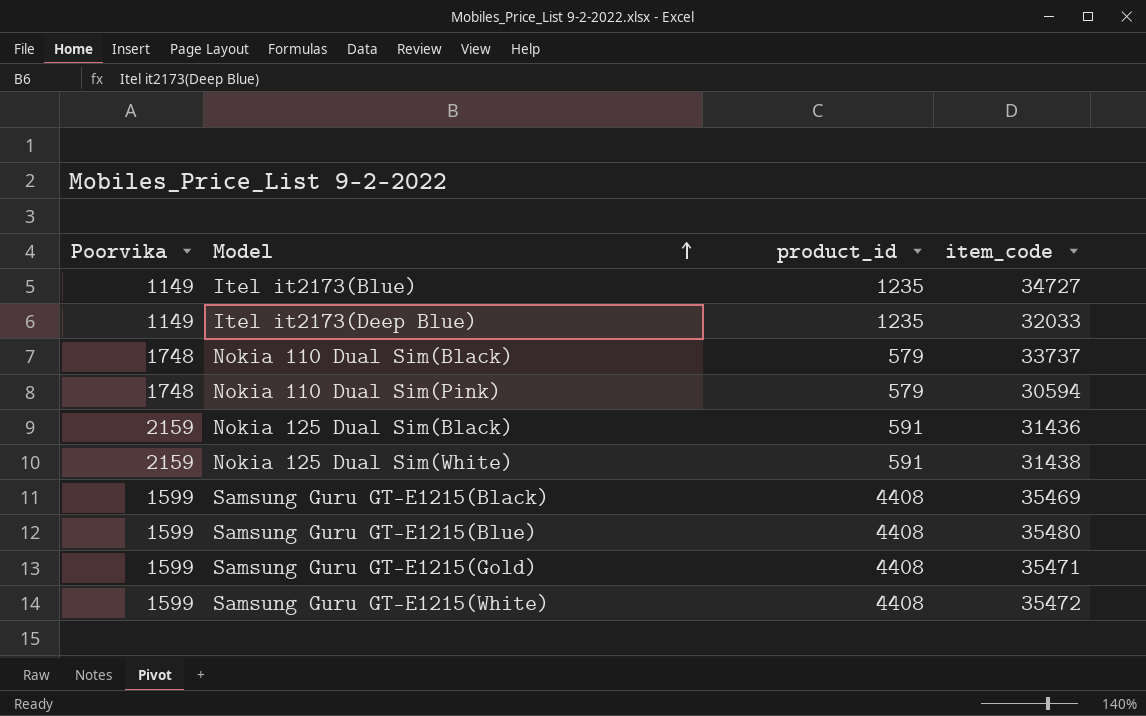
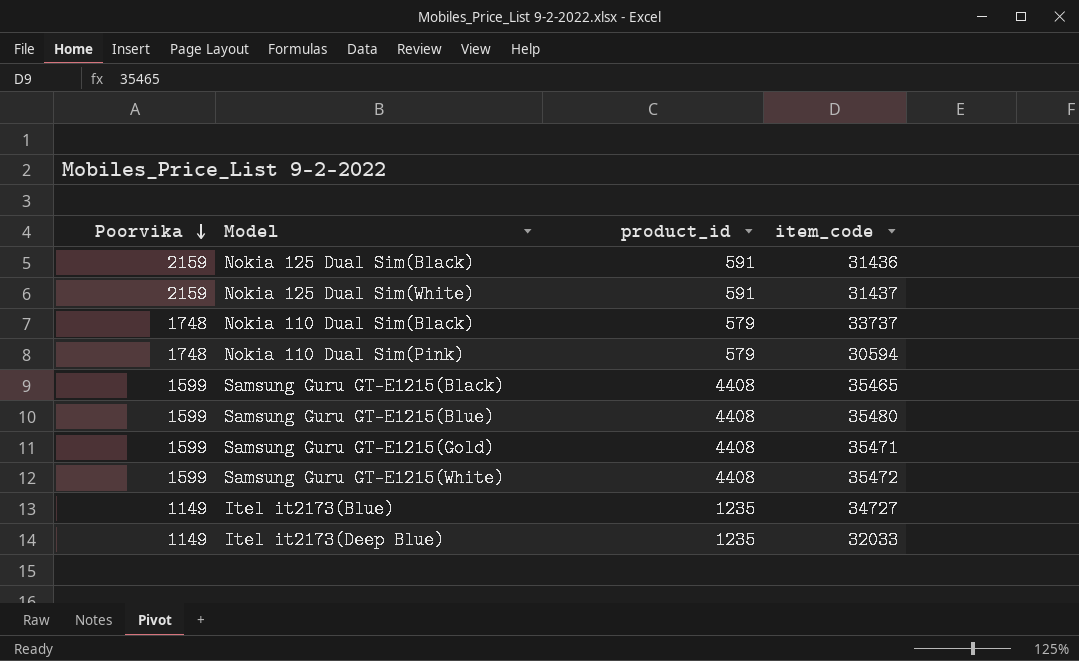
row order: Model ascending -> Poorvika descending
Nokia 125 Dual Sim(White) | item_code: 31438 -> 31437
Samsung Guru GT-E1215(Black) | item_code: 35469 -> 35465

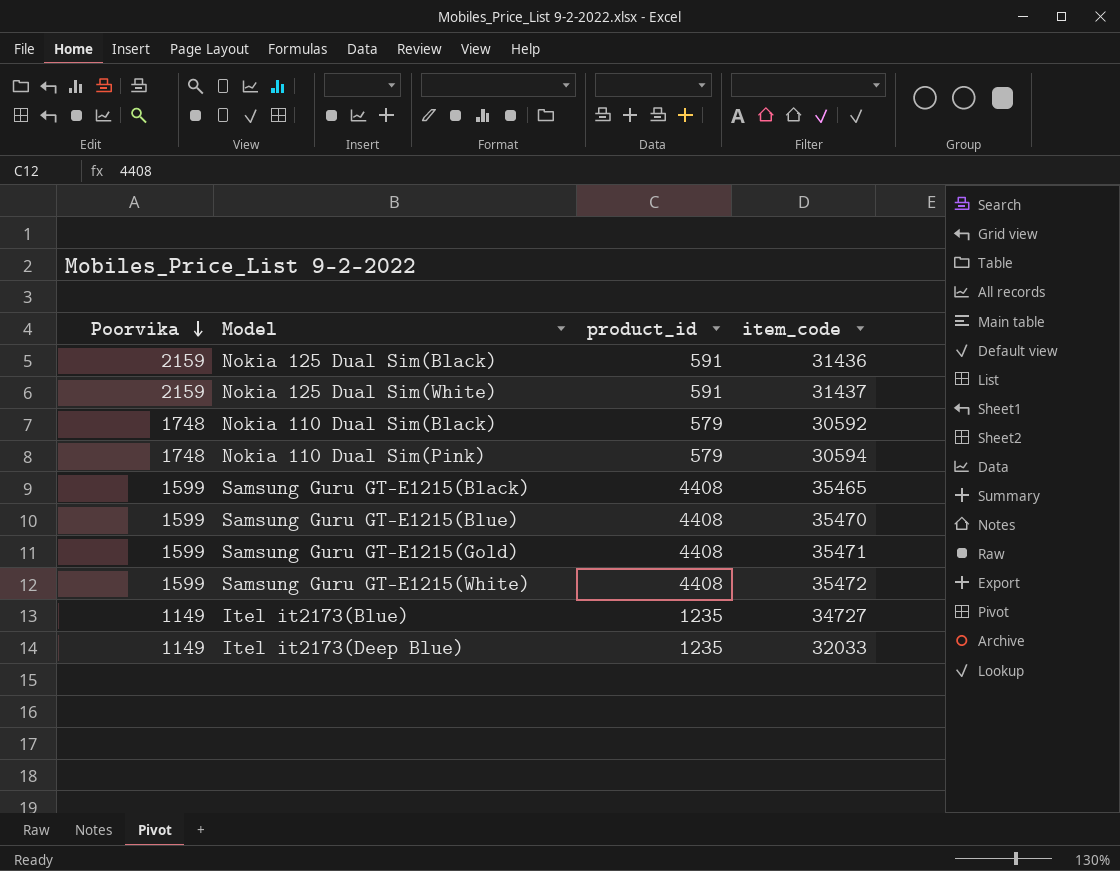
Nokia 110 Dual Sim(Black) | item_code: 33737 -> 30592
Samsung Guru GT-E1215(Blue) | item_code: 35480 -> 35470

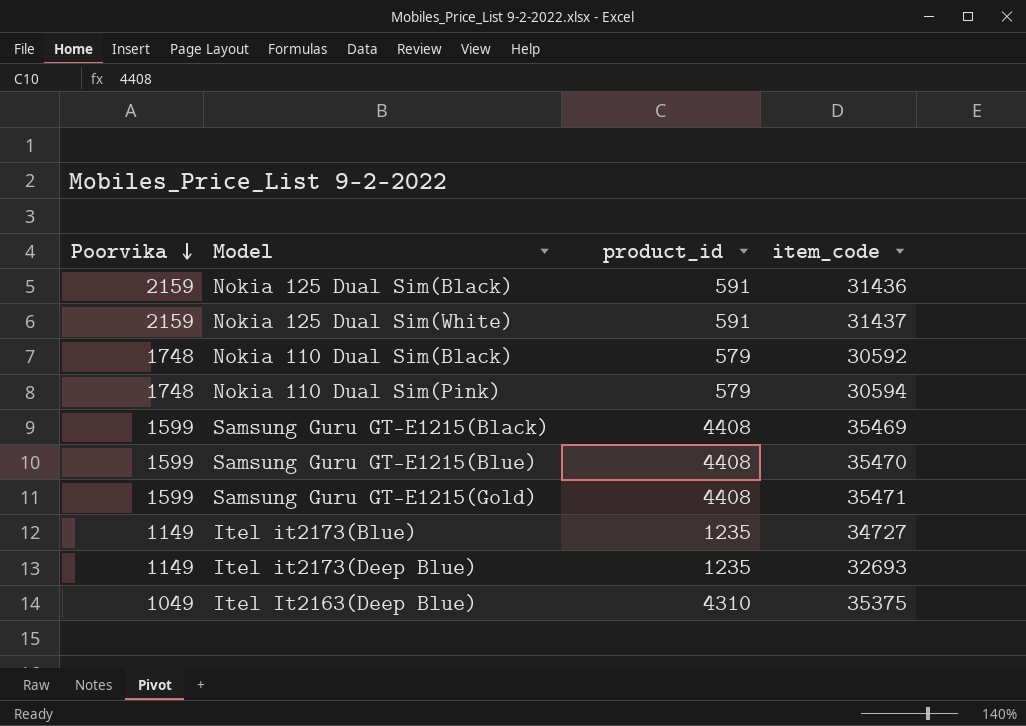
row Samsung Guru GT-E1215(White): 1599 | 4408 | 35472 -> none
Samsung Guru GT-E1215(Black) | item_code: 35465 -> 35469
Itel it2173(Deep Blue) | item_code: 32033 -> 32693
row Itel It2163(Deep Blue): none -> 1049 | 4310 | 35375

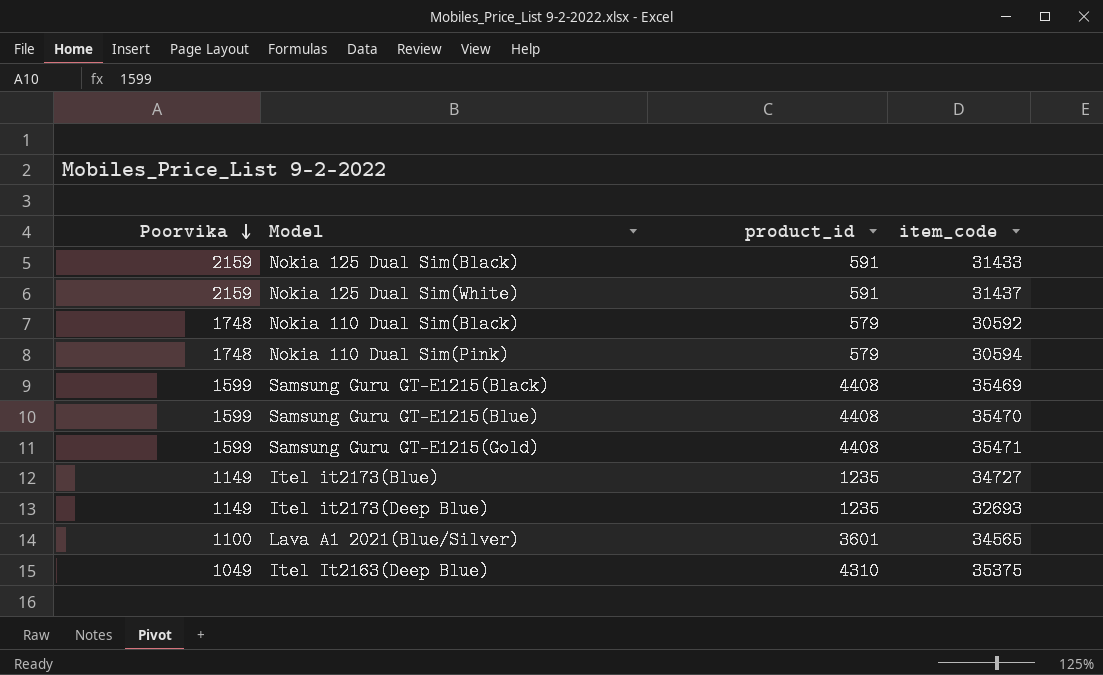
Nokia 125 Dual Sim(Black) | item_code: 31436 -> 31433
row Lava A1 2021(Blue/Silver): none -> 1100 | 3601 | 34565

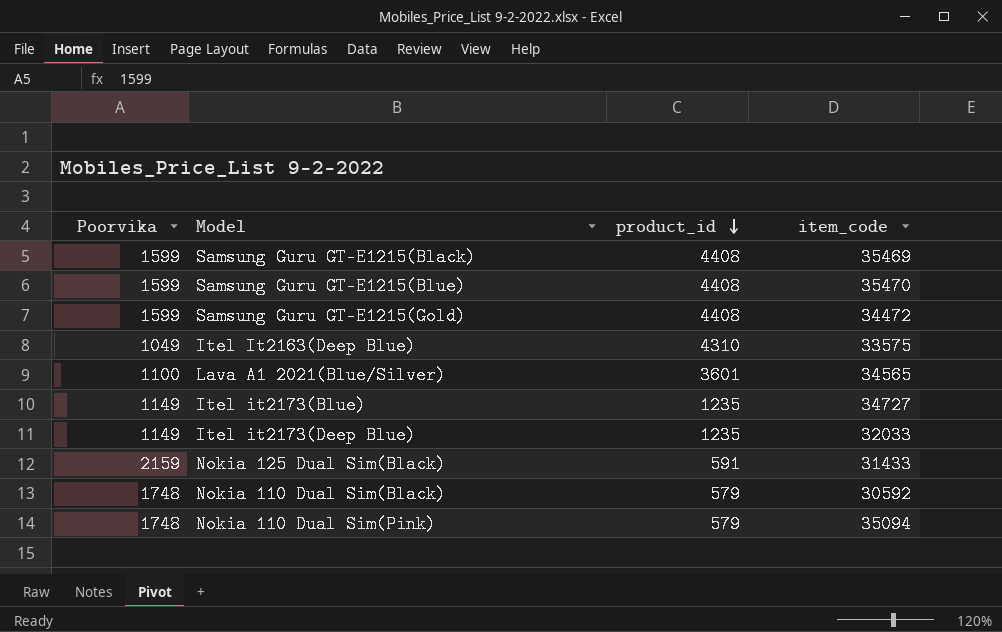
row order: Poorvika descending -> product_id descending
row Nokia 125 Dual Sim(White): 2159 | 591 | 31437 -> none
Samsung Guru GT-E1215(Gold) | item_code: 35471 -> 34472
Itel It2163(Deep Blue) | item_code: 35375 -> 33575
Itel it2173(Deep Blue) | item_code: 32693 -> 32033
Nokia 110 Dual Sim(Pink) | item_code: 30594 -> 35094

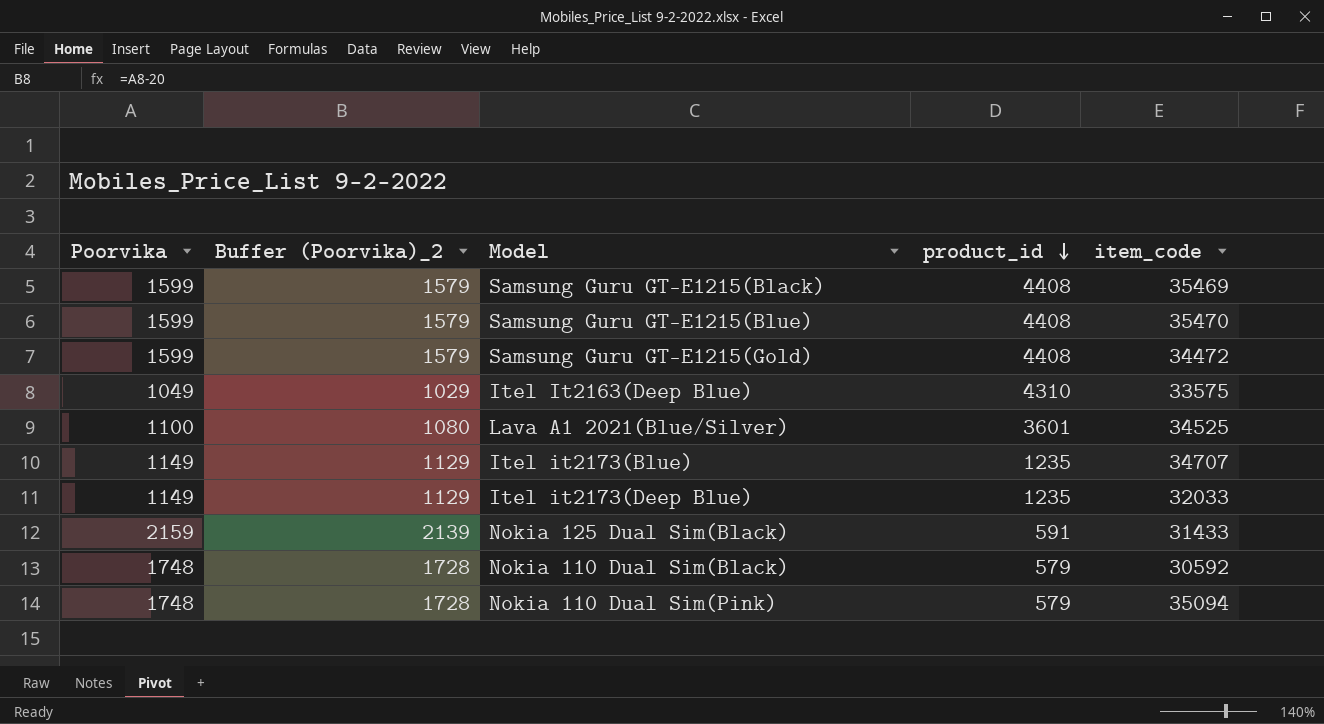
column Buffer (Poorvika)_2 | formula: none -> [Poorvika] - 20
Lava A1 2021(Blue/Silver) | item_code: 34565 -> 34525
Itel it2173(Blue) | item_code: 34727 -> 34707

